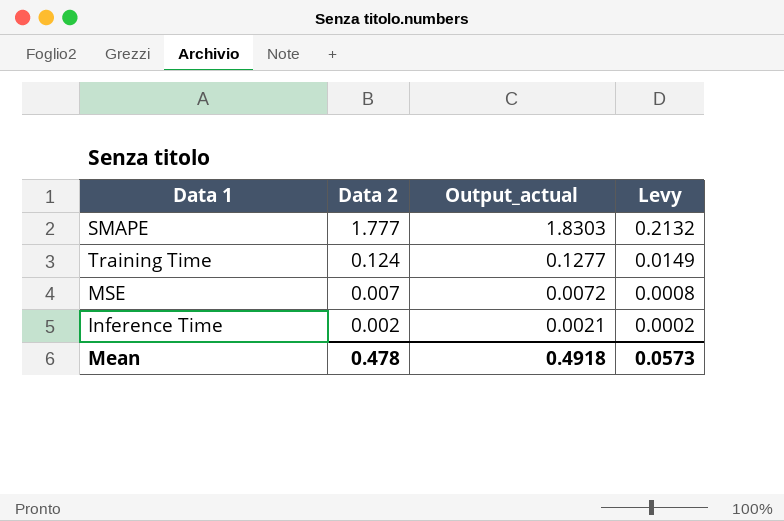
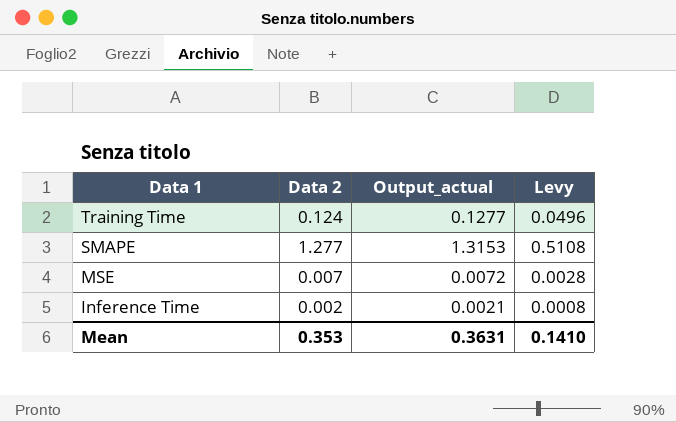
row order: Data 2 descending -> Data 1 descending
column Levy | formula: [Data 2] * 0.12 -> [Data 2] * 0.4
SMAPE | Data 2: 1.777 -> 1.277
SMAPE | Output_actual: 1.8303 -> 1.3153
Mean | Data 2: 0.478 -> 0.353
Mean | Output_actual: 0.4918 -> 0.3631
Mean | Levy: 0.0573 -> 0.1410

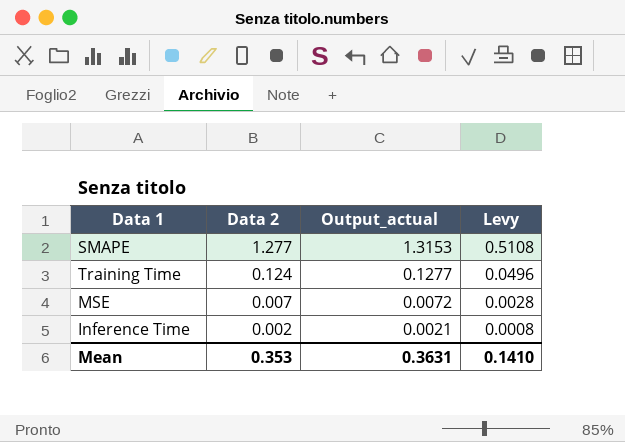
row order: Data 1 descending -> Data 2 descending

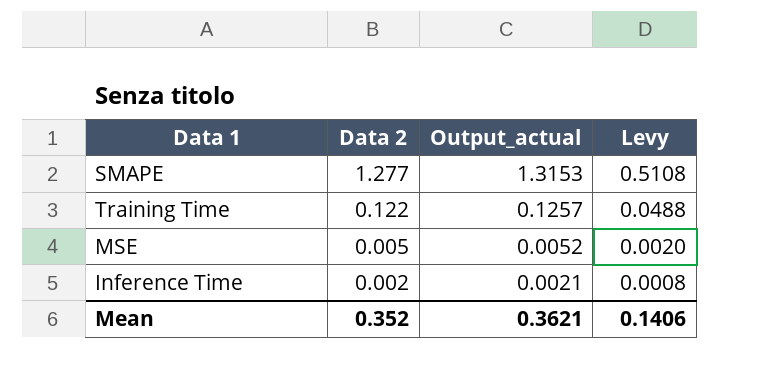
Training Time | Data 2: 0.124 -> 0.122
Training Time | Output_actual: 0.1277 -> 0.1257
Training Time | Levy: 0.0496 -> 0.0488
MSE | Data 2: 0.007 -> 0.005
MSE | Output_actual: 0.0072 -> 0.0052
MSE | Levy: 0.0028 -> 0.0020
Mean | Data 2: 0.353 -> 0.352
Mean | Output_actual: 0.3631 -> 0.3621
Mean | Levy: 0.1410 -> 0.1406

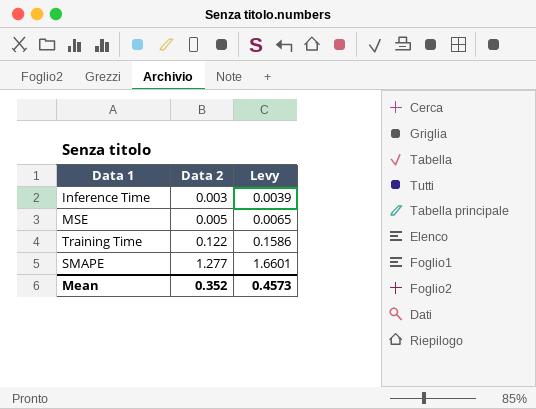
row order: Data 2 descending -> Data 2 ascending
column Output_actual | formula: [Data 2] * 1.03 -> none
column Levy | formula: [Data 2] * 0.4 -> [Data 2] * 1.3
Inference Time | Data 2: 0.002 -> 0.003
Mean | Levy: 0.1406 -> 0.4573

